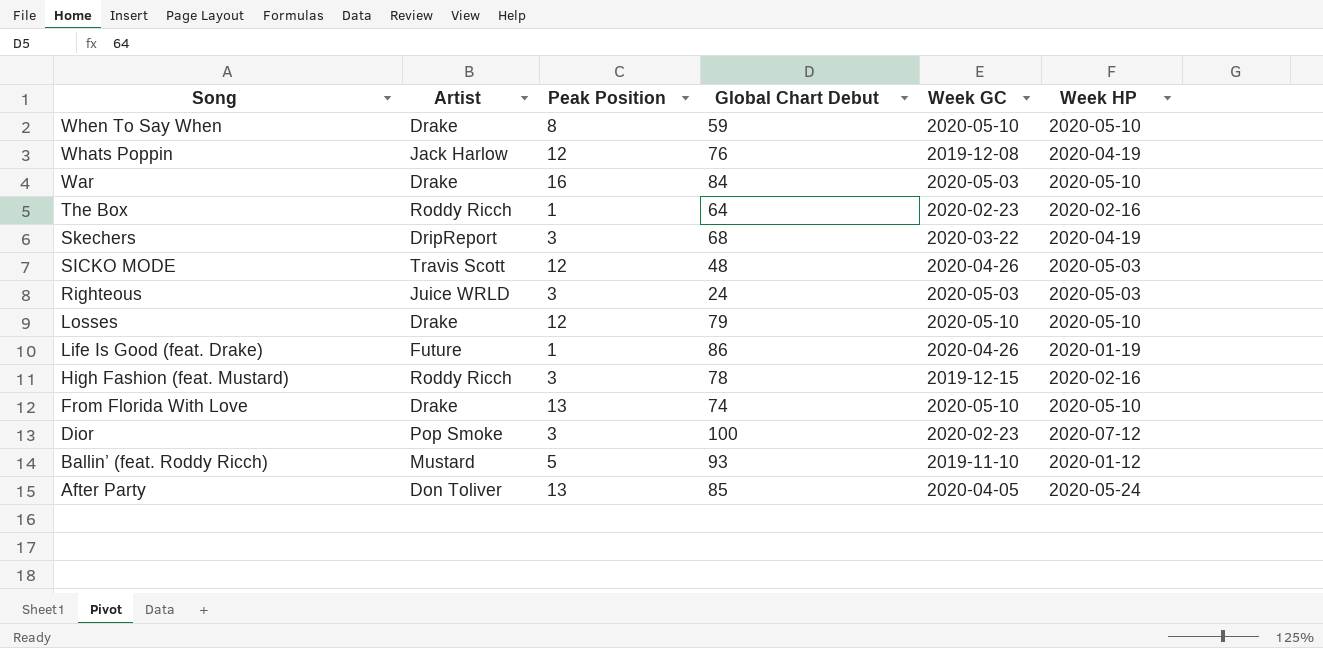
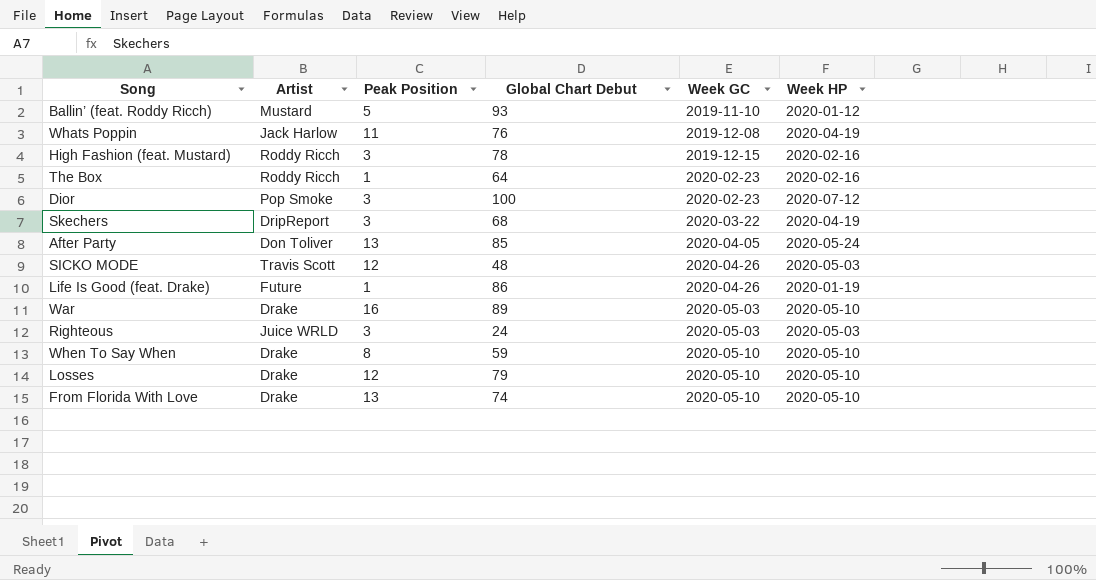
row order: Song descending -> Week GC ascending
Whats Poppin | Peak Position: 12 -> 11
War | Global Chart Debut: 84 -> 89

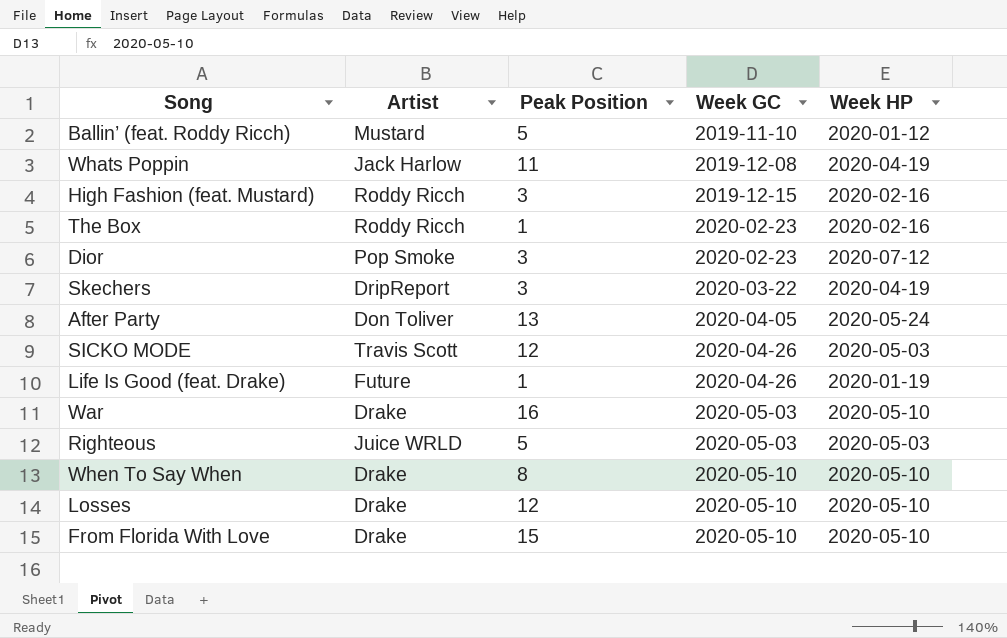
column Global Chart Debut | position: 4 -> none
Righteous | Peak Position: 3 -> 5
From Florida With Love | Peak Position: 13 -> 15

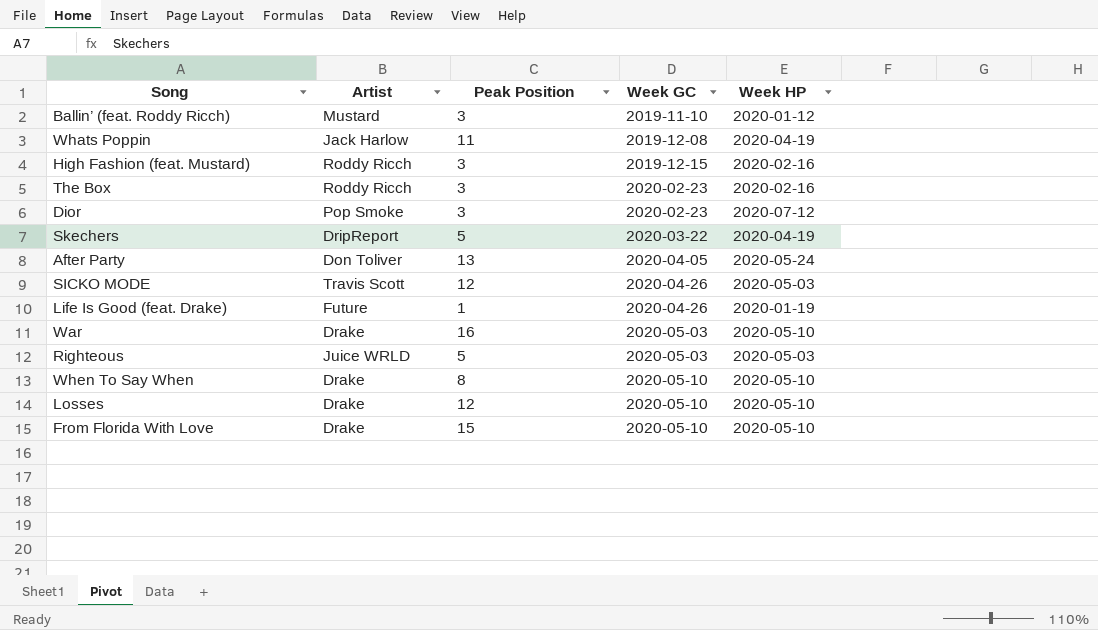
Ballin’ (feat. Roddy Ricch) | Peak Position: 5 -> 3
The Box | Peak Position: 1 -> 3
Skechers | Peak Position: 3 -> 5

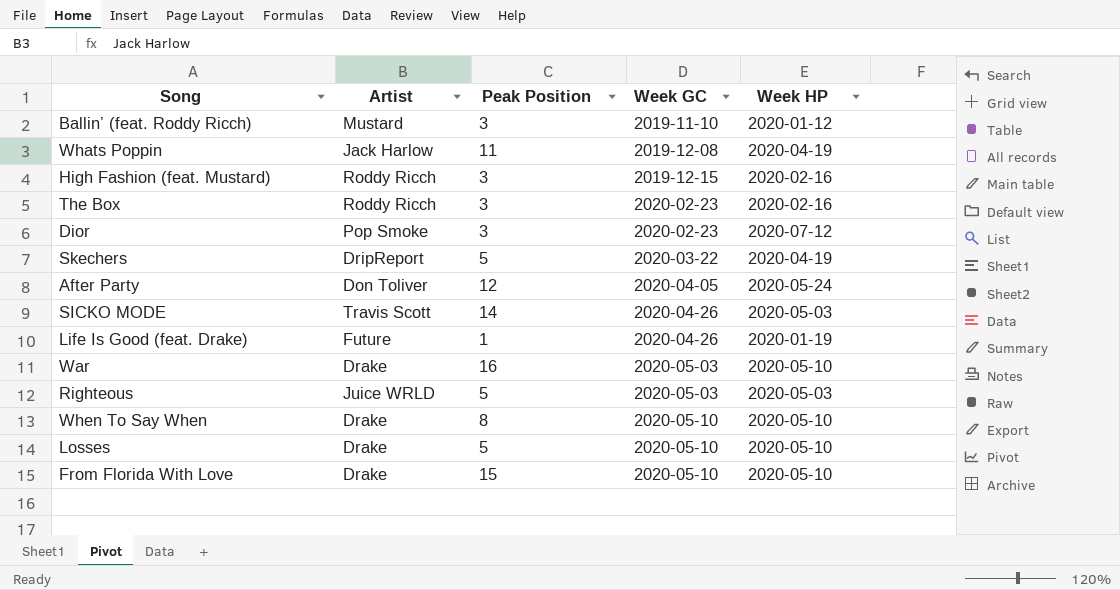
After Party | Peak Position: 13 -> 12
SICKO MODE | Peak Position: 12 -> 14
Losses | Peak Position: 12 -> 5

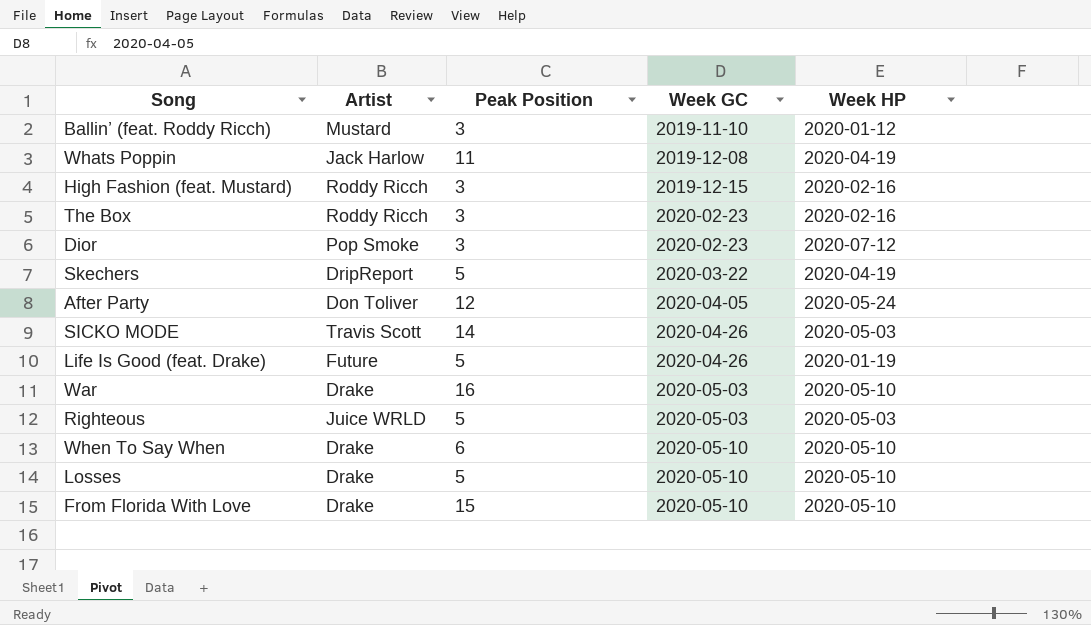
Life Is Good (feat. Drake) | Peak Position: 1 -> 5
When To Say When | Peak Position: 8 -> 6

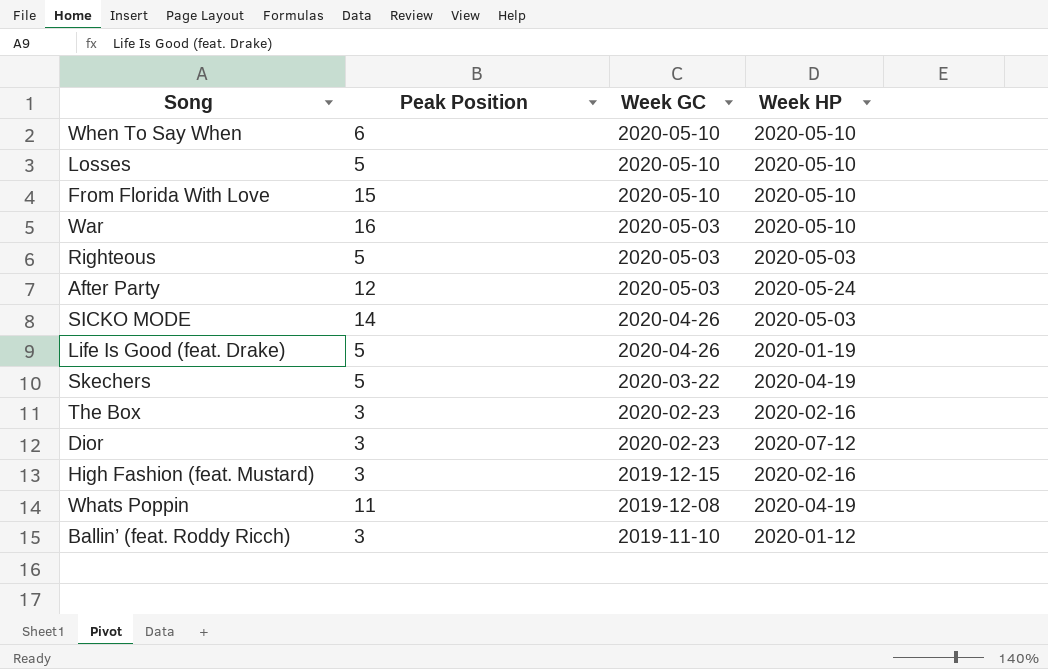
row order: Week GC ascending -> Week GC descending
column Artist | position: 2 -> none
After Party | Week GC: 2020-04-05 -> 2020-05-03

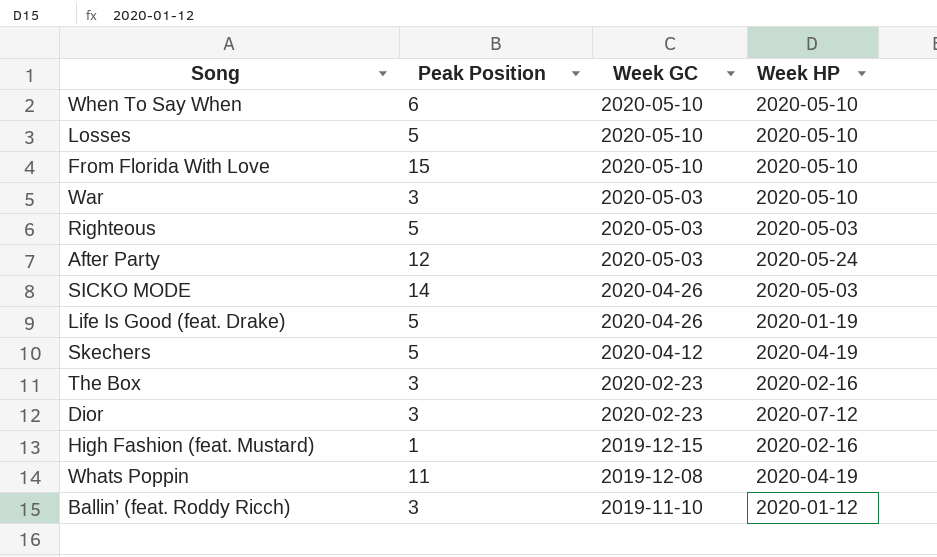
War | Peak Position: 16 -> 3
Skechers | Week GC: 2020-03-22 -> 2020-04-12
High Fashion (feat. Mustard) | Peak Position: 3 -> 1

